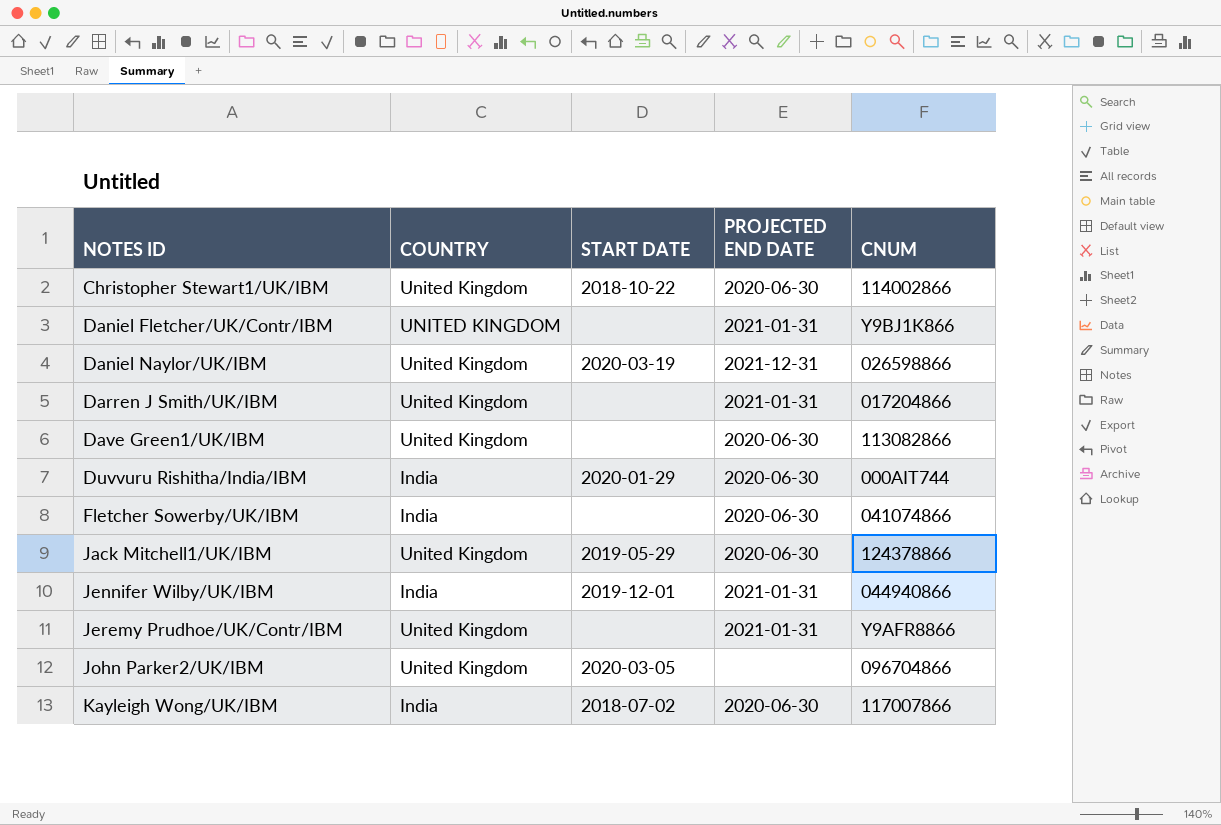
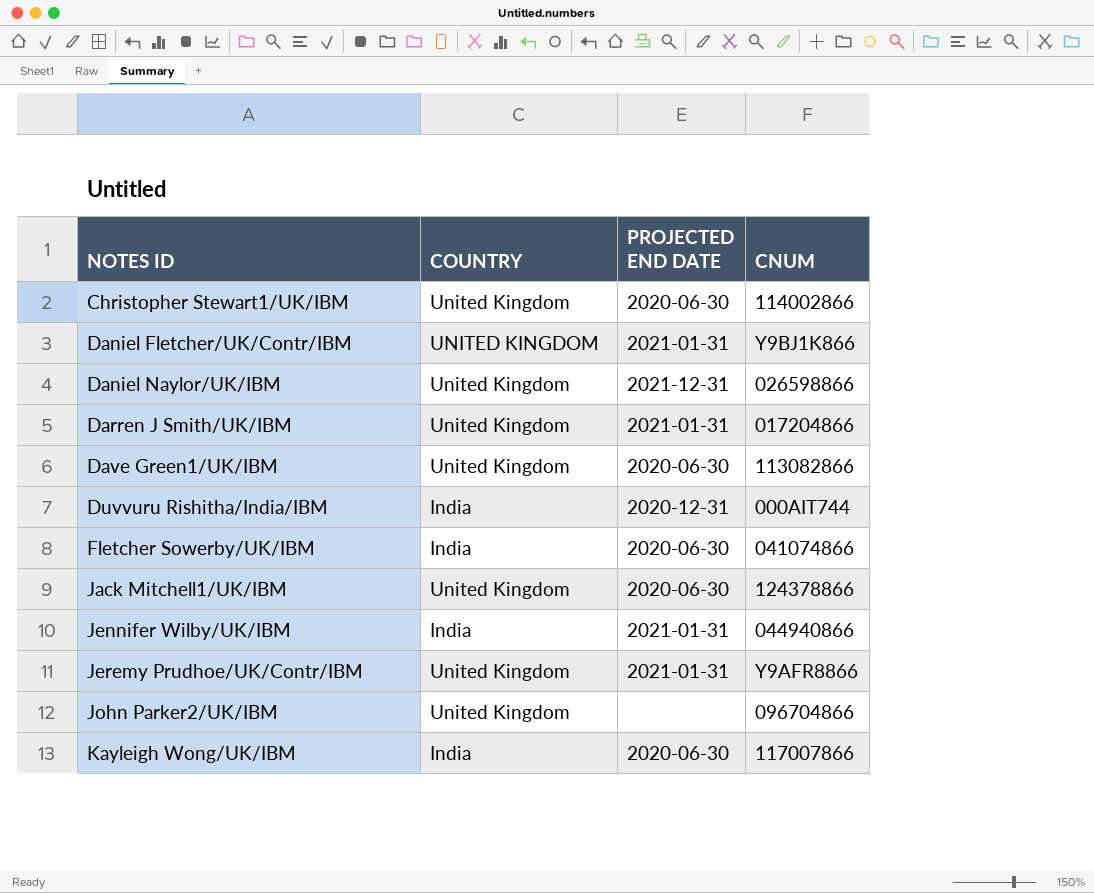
column START DATE | position: 3 -> none
Duvvuru Rishitha/India/IBM | PROJECTED END DATE: 2020-06-30 -> 2020-12-31

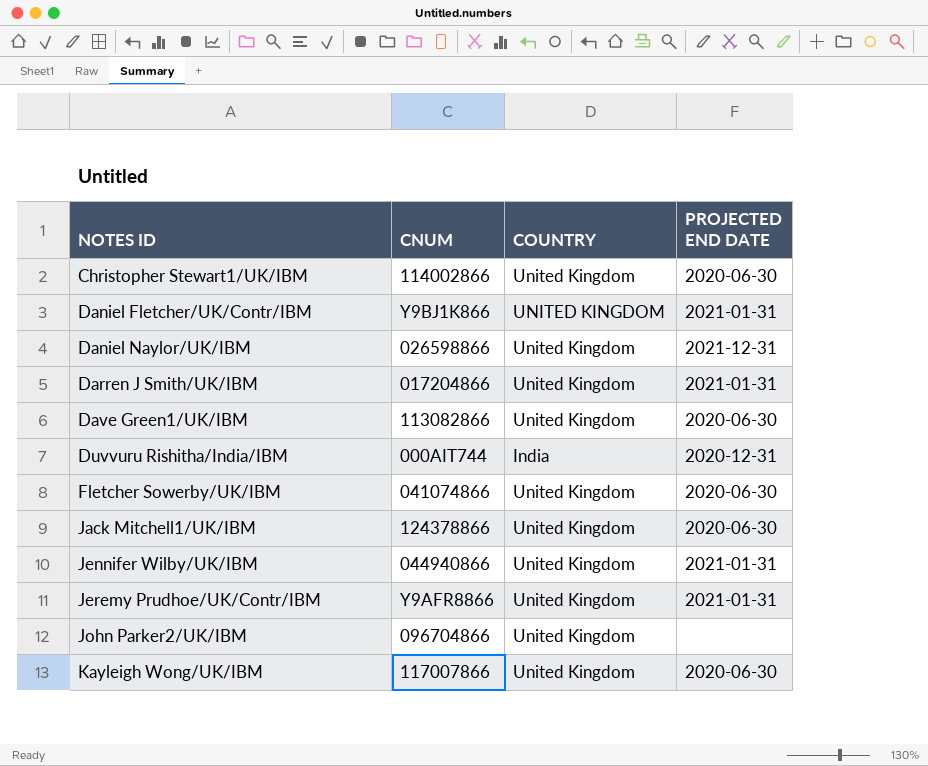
column CNUM | position: 4 -> 2
Fletcher Sowerby/UK/IBM | COUNTRY: India -> United Kingdom
Jennifer Wilby/UK/IBM | COUNTRY: India -> United Kingdom
Kayleigh Wong/UK/IBM | COUNTRY: India -> United Kingdom

